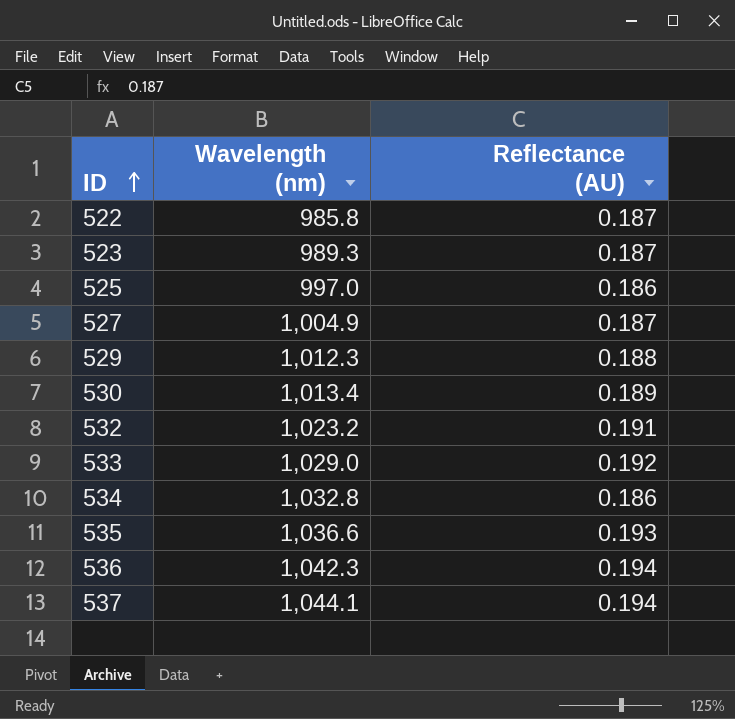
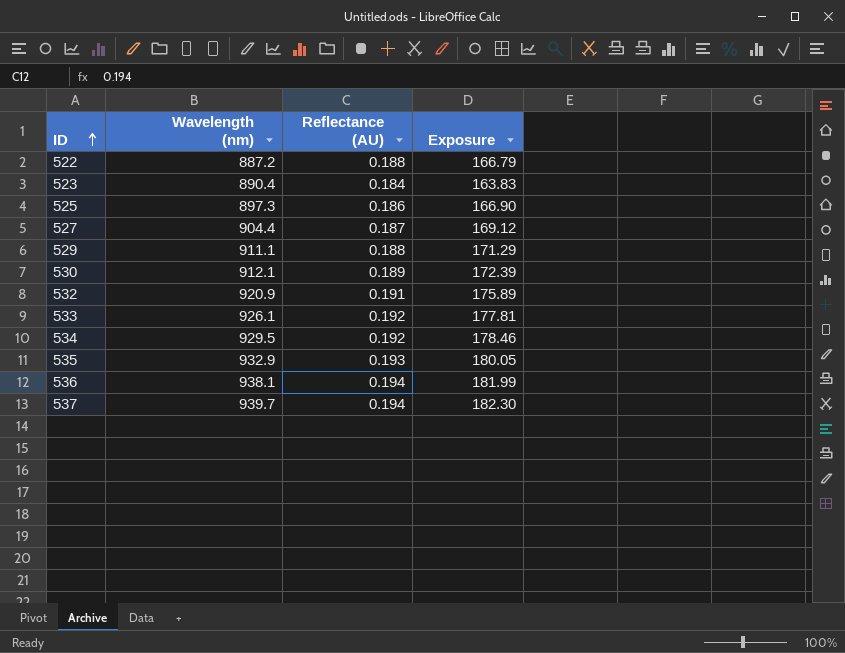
column Exposure | formula: none -> [Wavelength (nm)] * [Reflectance (AU)]
522 | Wavelength (nm): 985.8 -> 887.2
522 | Reflectance (AU): 0.187 -> 0.188
523 | Wavelength (nm): 989.3 -> 890.4
523 | Reflectance (AU): 0.187 -> 0.184
525 | Wavelength (nm): 997.0 -> 897.3
527 | Wavelength (nm): 1,004.9 -> 904.4
529 | Wavelength (nm): 1,012.3 -> 911.1
530 | Wavelength (nm): 1,013.4 -> 912.1
532 | Wavelength (nm): 1,023.2 -> 920.9
533 | Wavelength (nm): 1,029.0 -> 926.1
534 | Wavelength (nm): 1,032.8 -> 929.5
534 | Reflectance (AU): 0.186 -> 0.192
535 | Wavelength (nm): 1,036.6 -> 932.9
536 | Wavelength (nm): 1,042.3 -> 938.1
537 | Wavelength (nm): 1,044.1 -> 939.7

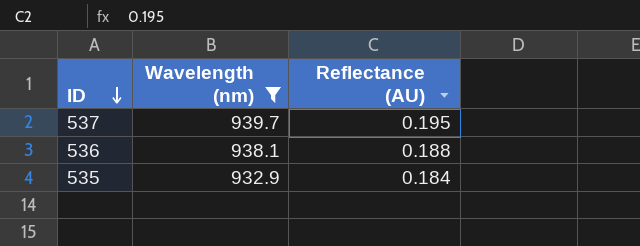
filter: none -> Wavelength (nm) >= 932.9
row order: ID ascending -> ID descending
column Exposure | formula: [Wavelength (nm)] * [Reflectance (AU)] -> none
537 | Reflectance (AU): 0.194 -> 0.195
536 | Reflectance (AU): 0.194 -> 0.188
535 | Reflectance (AU): 0.193 -> 0.184

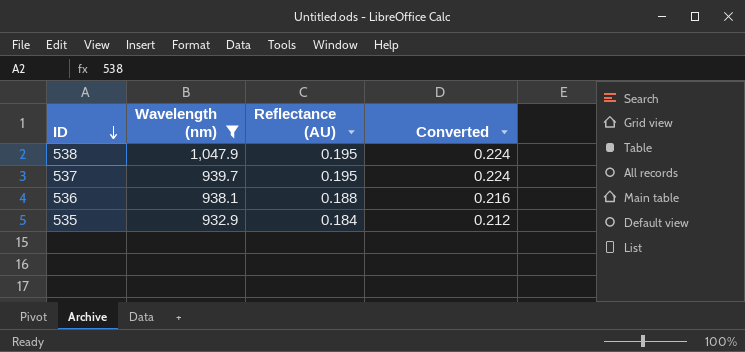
column Converted | formula: none -> [Reflectance (AU)] * 1.15
row 538: none -> 1,047.9 | 0.195 | 0.224

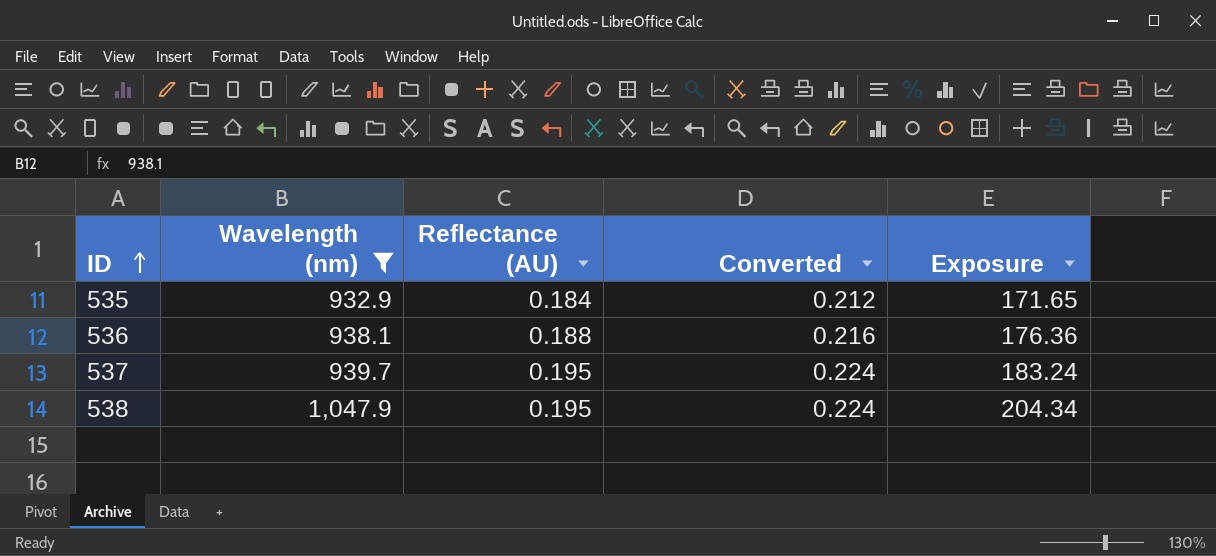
row order: ID descending -> ID ascending
column Exposure | formula: none -> [Wavelength (nm)] * [Reflectance (AU)]

